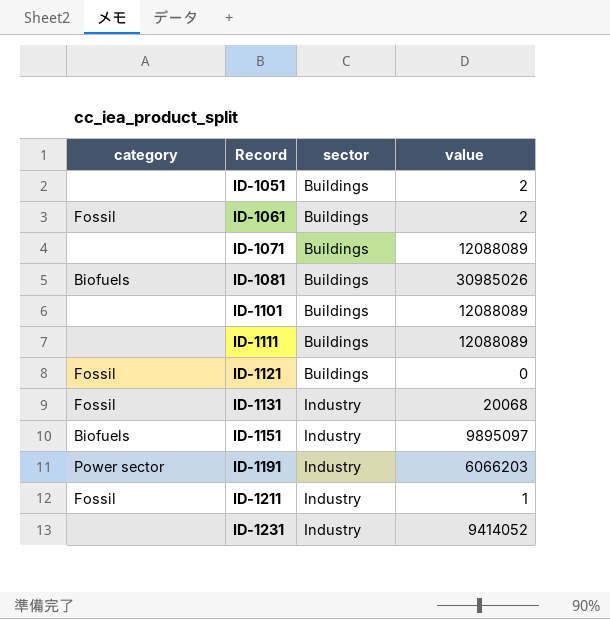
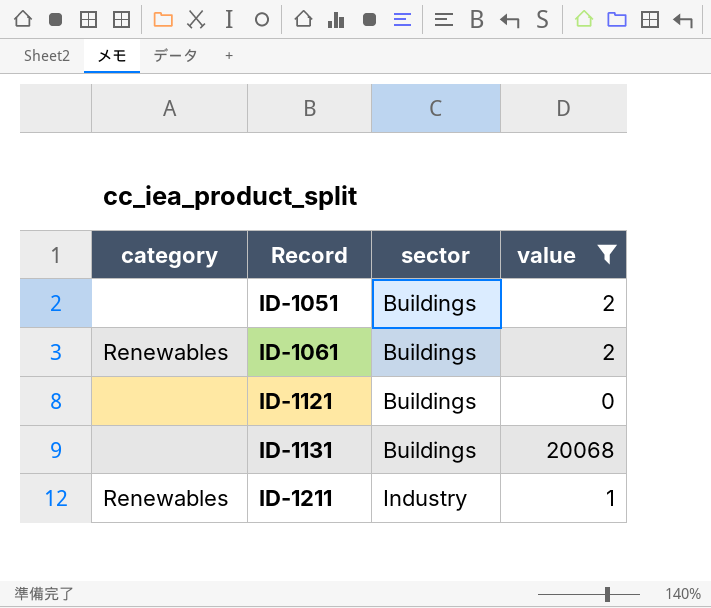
filter: none -> value <= 20068
ID-1061 | category: Fossil -> Renewables
ID-1121 | category: Fossil -> none
ID-1131 | category: Fossil -> none
ID-1131 | sector: Industry -> Buildings
ID-1211 | category: Fossil -> Renewables

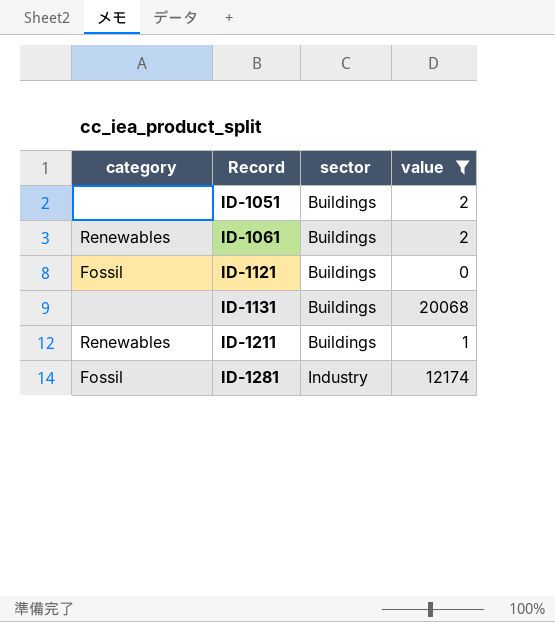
ID-1121 | category: none -> Fossil
ID-1211 | sector: Industry -> Buildings
row ID-1281: none -> Fossil | Industry | 12174

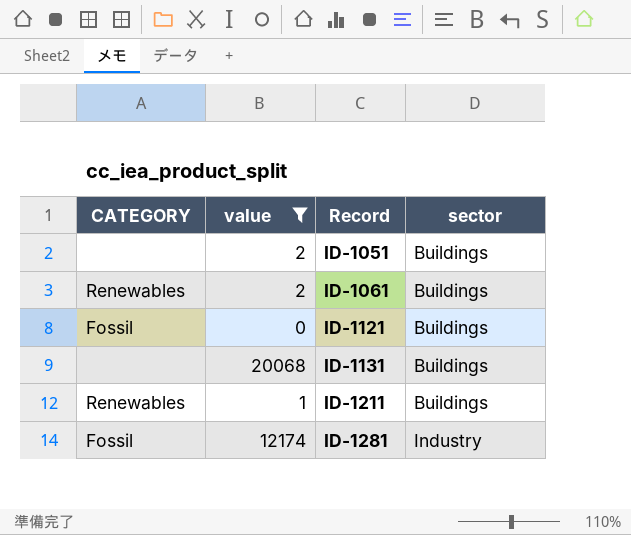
column name: category -> CATEGORY
column value | position: 4 -> 2

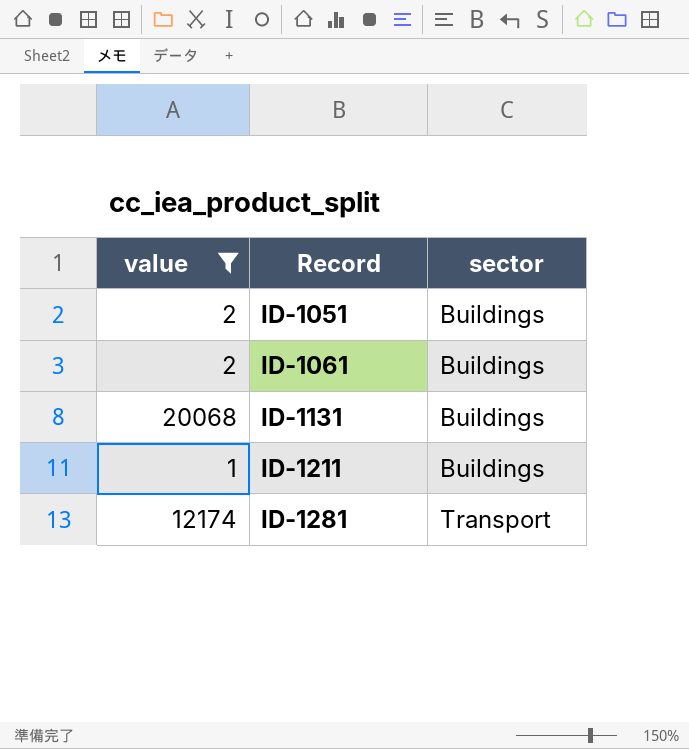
column CATEGORY | position: 1 -> none
row ID-1121: Fossil | 0 | Buildings -> none
ID-1281 | sector: Industry -> Transport

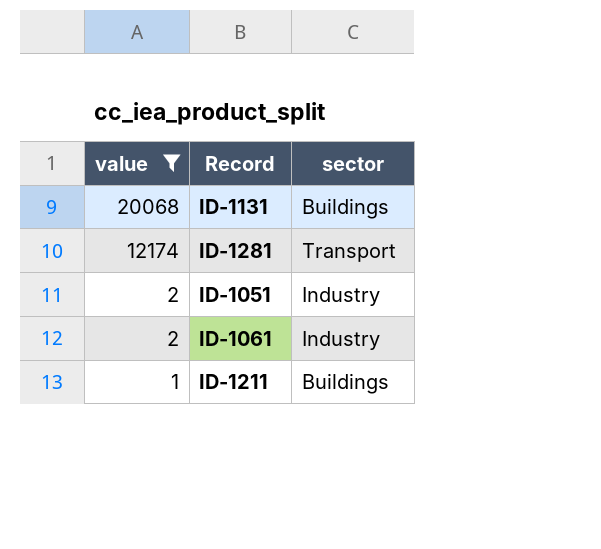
row order: Record ascending -> value descending
ID-1051 | sector: Buildings -> Industry
ID-1061 | sector: Buildings -> Industry

